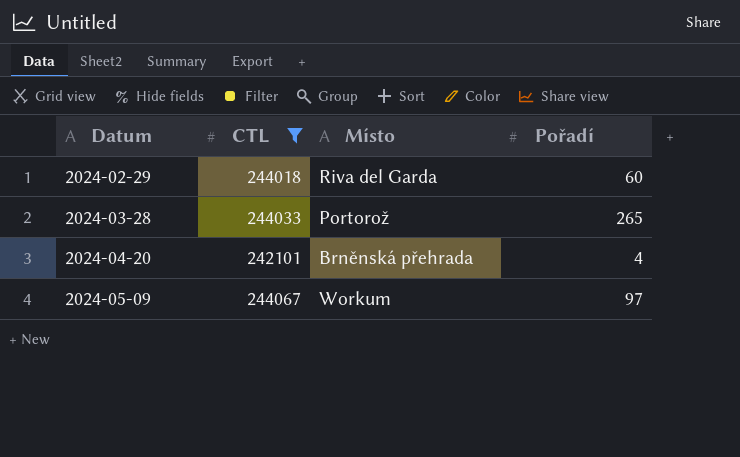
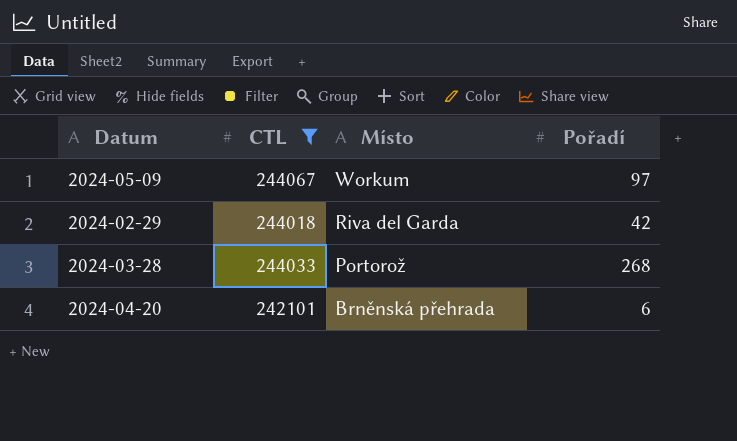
row order: Datum ascending -> Místo descending
2024-02-29 | Pořadí: 60 -> 42
2024-03-28 | Pořadí: 265 -> 268
2024-04-20 | Pořadí: 4 -> 6

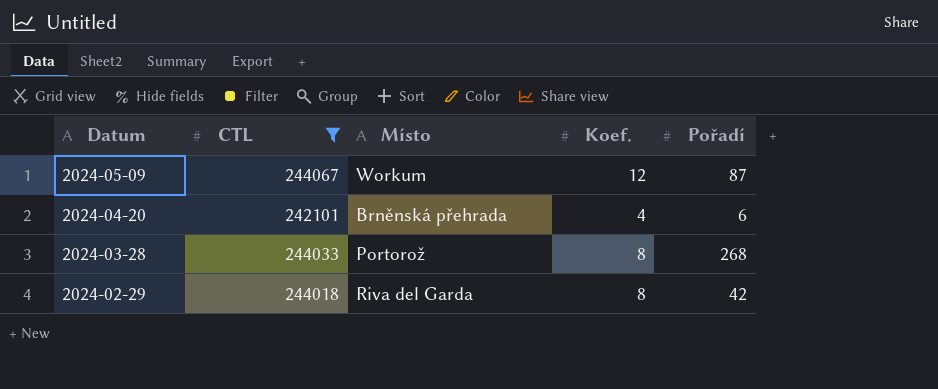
row order: Místo descending -> Datum descending
column Koef. | position: none -> 4
2024-05-09 | Pořadí: 97 -> 87

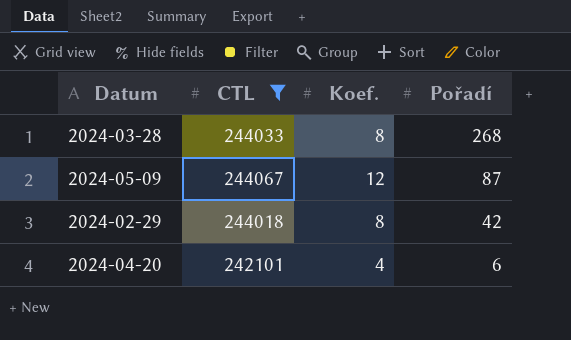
row order: Datum descending -> Pořadí descending
column Místo | position: 3 -> none

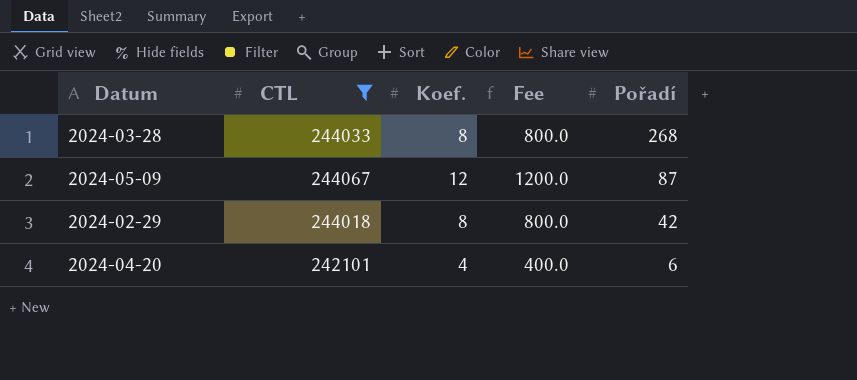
column Fee | formula: none -> [Koef.] * 100

